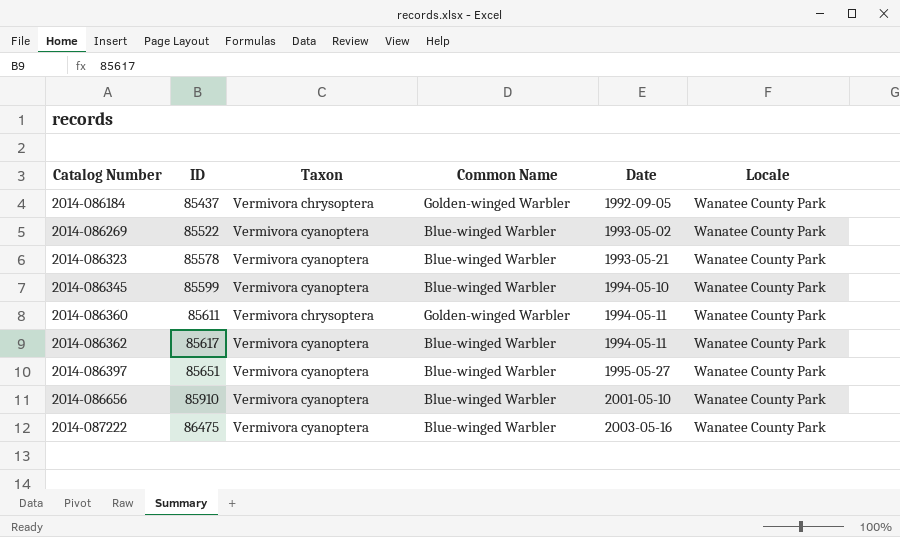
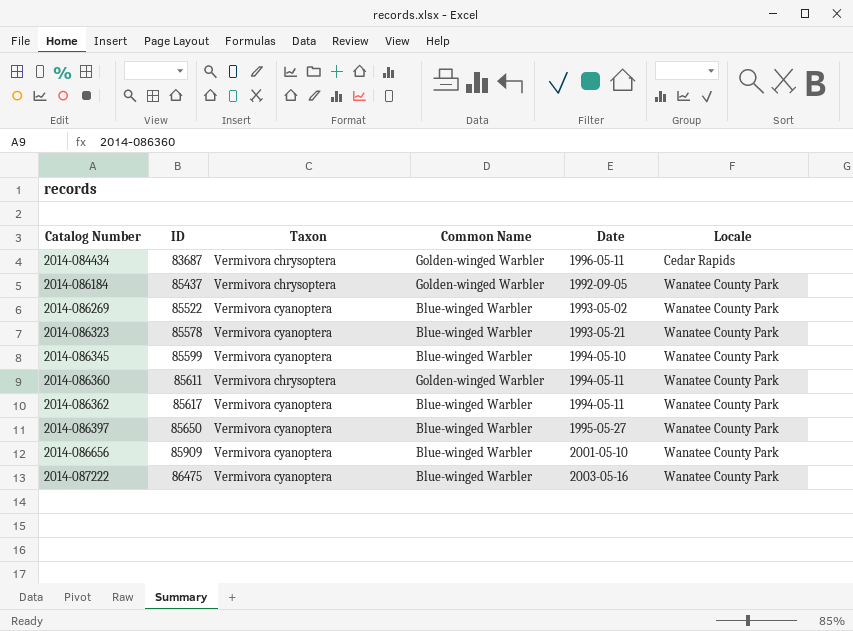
row 2014-084434: none -> 83687 | Vermivora chrysoptera | Golden-winged Warbler | 1996-05-11 | Cedar Rapids
2014-086397 | ID: 85651 -> 85650
2014-086656 | ID: 85910 -> 85909

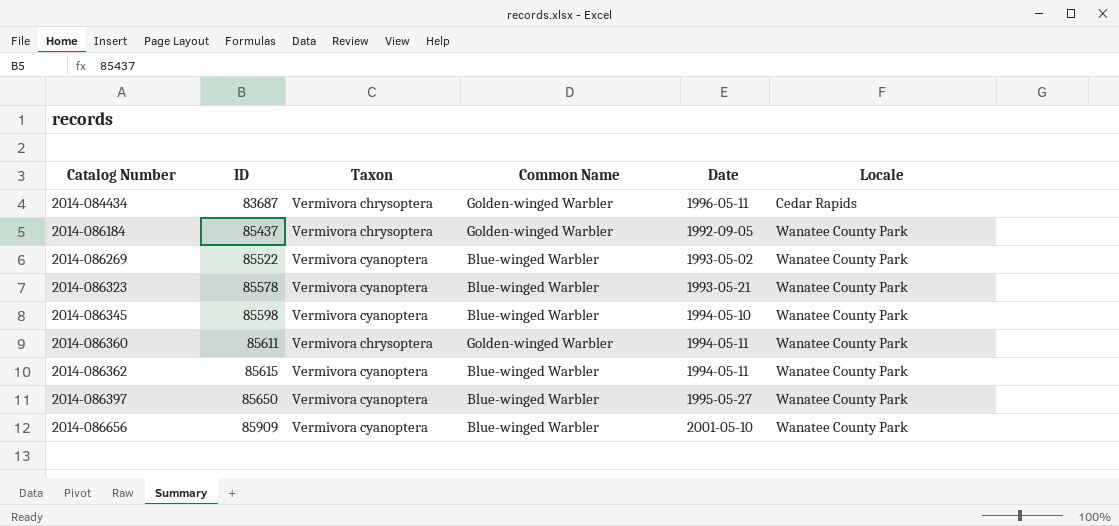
row 2014-087222: 86475 | Vermivora cyanoptera | Blue-winged Warbler | 2003-05-16 | Wanatee County Park -> none
2014-086345 | ID: 85599 -> 85598
2014-086362 | ID: 85617 -> 85615

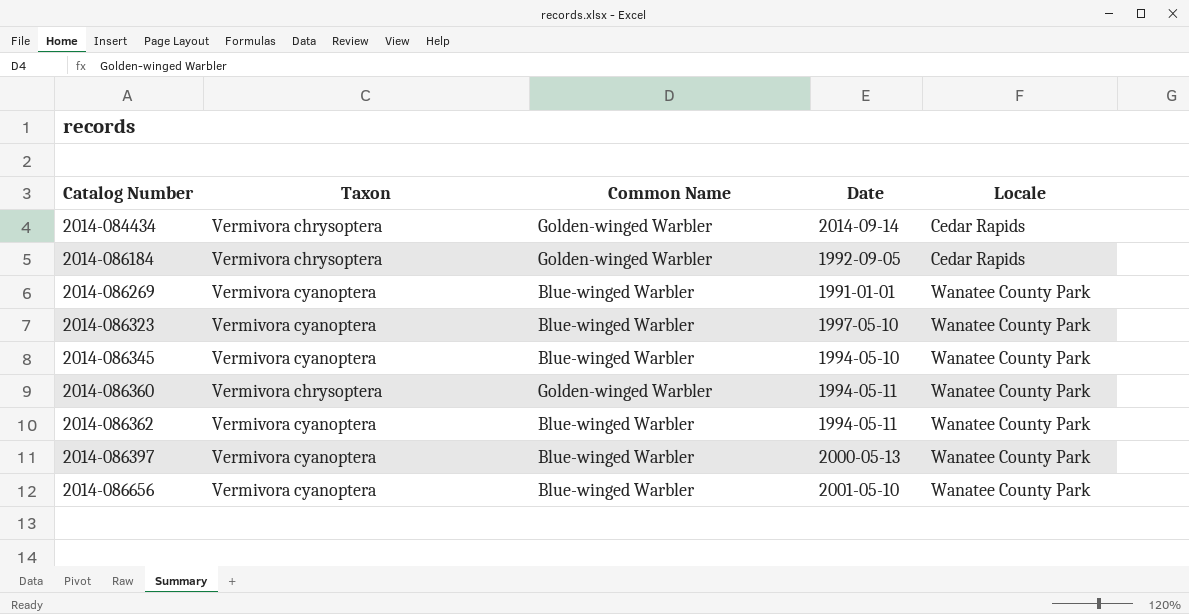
column ID | position: 2 -> none
2014-084434 | Date: 1996-05-11 -> 2014-09-14
2014-086184 | Locale: Wanatee County Park -> Cedar Rapids
2014-086269 | Date: 1993-05-02 -> 1991-01-01
2014-086323 | Date: 1993-05-21 -> 1997-05-10
2014-086397 | Date: 1995-05-27 -> 2000-05-13

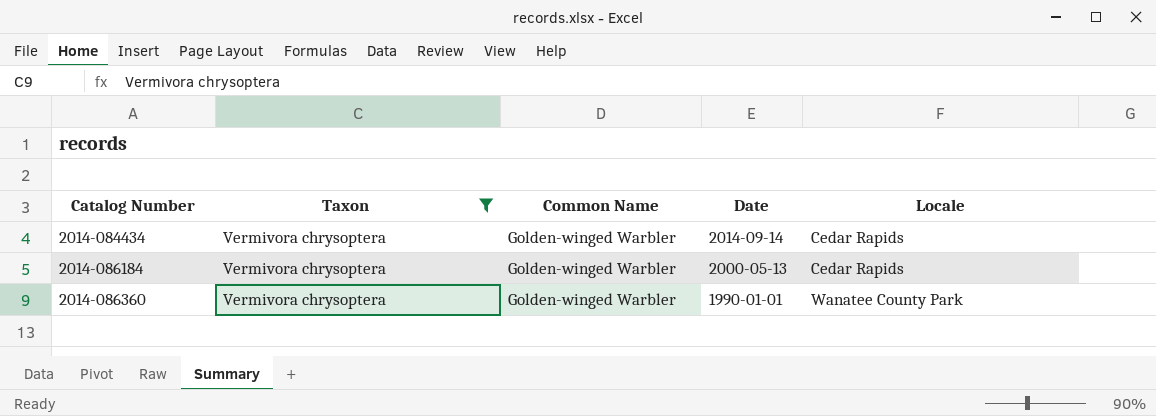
filter: none -> Taxon = Vermivora chrysoptera
2014-086184 | Date: 1992-09-05 -> 2000-05-13
2014-086360 | Date: 1994-05-11 -> 1990-01-01

